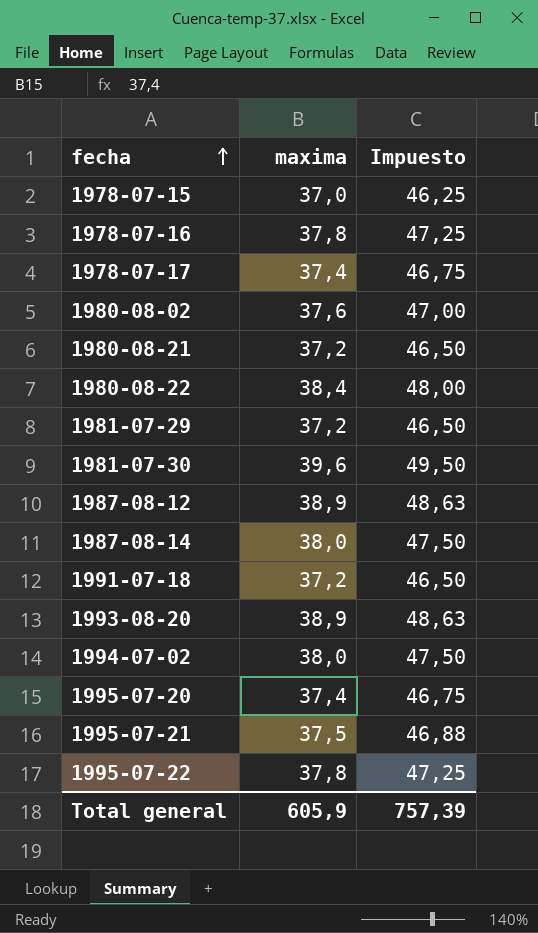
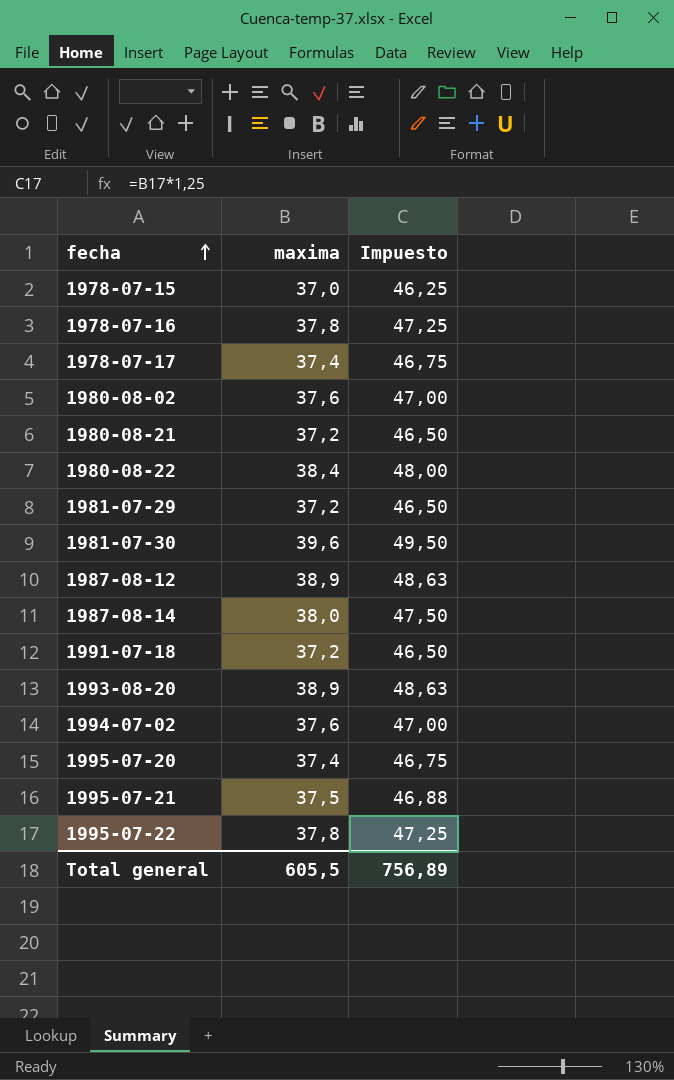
1994-07-02 | maxima: 38,0 -> 37,6
1994-07-02 | Impuesto: 47,50 -> 47,00
Total general | maxima: 605,9 -> 605,5
Total general | Impuesto: 757,39 -> 756,89

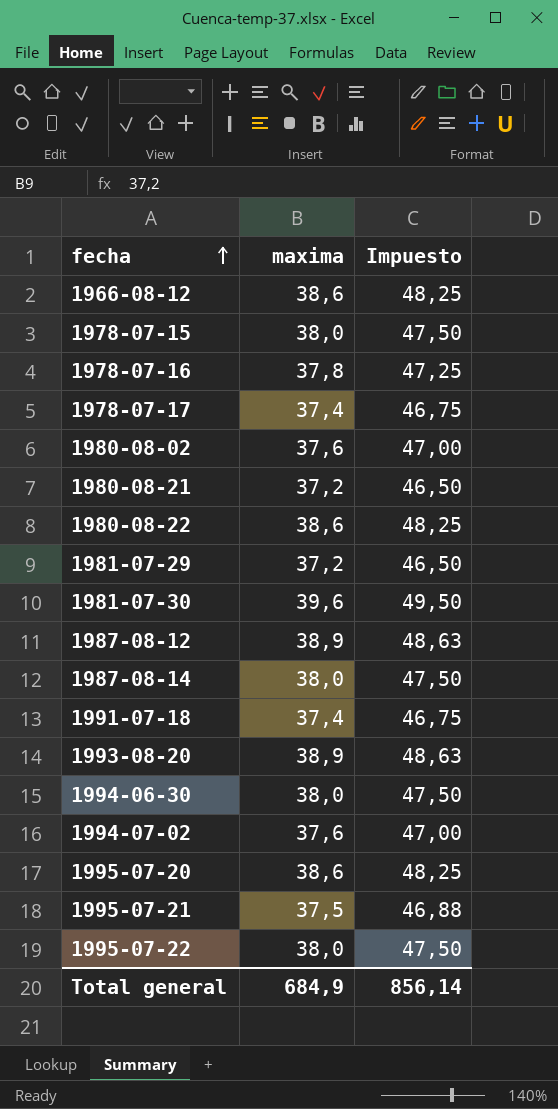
row 1966-08-12: none -> 38,6 | 48,25
1978-07-15 | maxima: 37,0 -> 38,0
1978-07-15 | Impuesto: 46,25 -> 47,50
1980-08-22 | maxima: 38,4 -> 38,6
1980-08-22 | Impuesto: 48,00 -> 48,25
1991-07-18 | maxima: 37,2 -> 37,4
1991-07-18 | Impuesto: 46,50 -> 46,75
row 1994-06-30: none -> 38,0 | 47,50
1995-07-20 | maxima: 37,4 -> 38,6
1995-07-20 | Impuesto: 46,75 -> 48,25
1995-07-22 | maxima: 37,8 -> 38,0
1995-07-22 | Impuesto: 47,25 -> 47,50
Total general | maxima: 605,5 -> 684,9
Total general | Impuesto: 756,89 -> 856,14

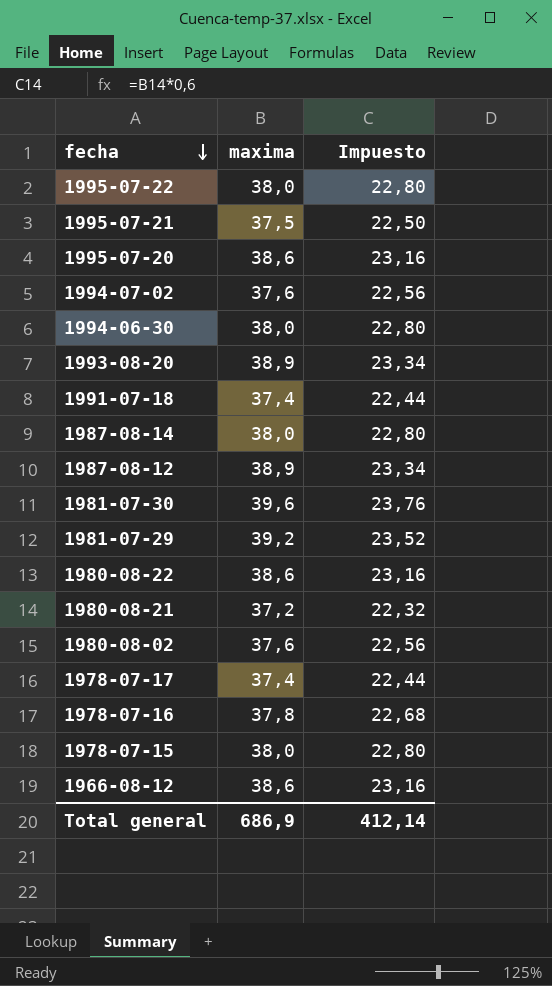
row order: fecha ascending -> fecha descending
column Impuesto | formula: [maxima] * 1,25 -> [maxima] * 0,6
1981-07-29 | maxima: 37,2 -> 39,2
Total general | maxima: 684,9 -> 686,9
Total general | Impuesto: 856,14 -> 412,14

